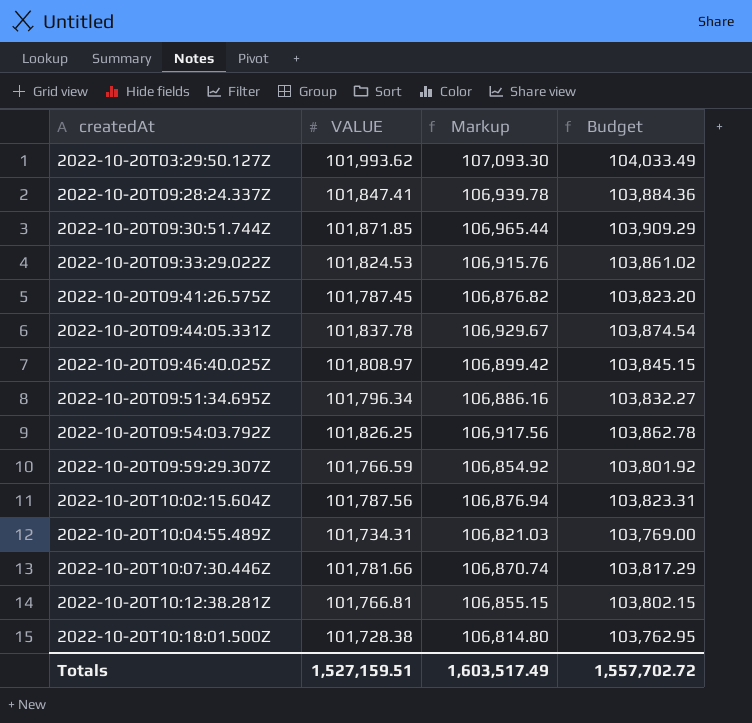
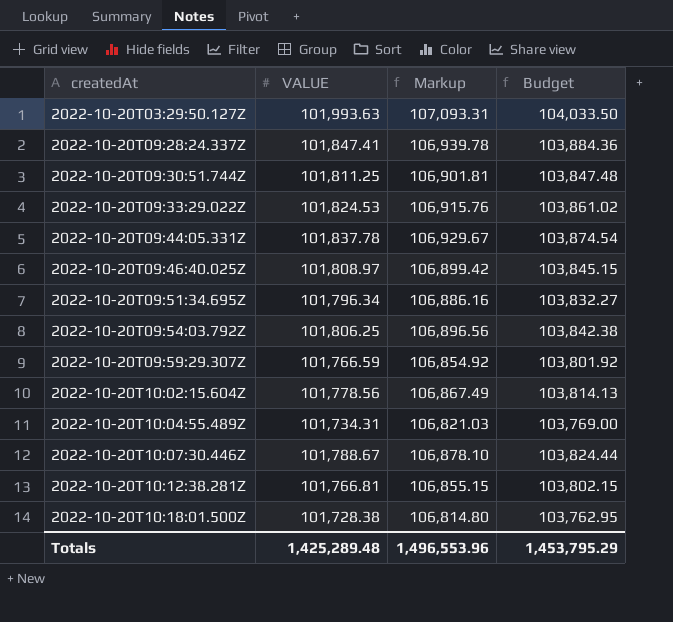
row 2022-10-20T09:41:26.575Z: 101,787.45 | 106,876.82 | 103,823.20 -> none
2022-10-20T03:29:50.127Z | VALUE: 101,993.62 -> 101,993.63
2022-10-20T03:29:50.127Z | Markup: 107,093.30 -> 107,093.31
2022-10-20T03:29:50.127Z | Budget: 104,033.49 -> 104,033.50
2022-10-20T09:30:51.744Z | VALUE: 101,871.85 -> 101,811.25
2022-10-20T09:30:51.744Z | Markup: 106,965.44 -> 106,901.81
2022-10-20T09:30:51.744Z | Budget: 103,909.29 -> 103,847.48
2022-10-20T09:54:03.792Z | VALUE: 101,826.25 -> 101,806.25
2022-10-20T09:54:03.792Z | Markup: 106,917.56 -> 106,896.56
2022-10-20T09:54:03.792Z | Budget: 103,862.78 -> 103,842.38
2022-10-20T10:02:15.604Z | VALUE: 101,787.56 -> 101,778.56
2022-10-20T10:02:15.604Z | Markup: 106,876.94 -> 106,867.49
2022-10-20T10:02:15.604Z | Budget: 103,823.31 -> 103,814.13
2022-10-20T10:07:30.446Z | VALUE: 101,781.66 -> 101,788.67
2022-10-20T10:07:30.446Z | Markup: 106,870.74 -> 106,878.10
2022-10-20T10:07:30.446Z | Budget: 103,817.29 -> 103,824.44
Totals | VALUE: 1,527,159.51 -> 1,425,289.48
Totals | Markup: 1,603,517.49 -> 1,496,553.96
Totals | Budget: 1,557,702.72 -> 1,453,795.29

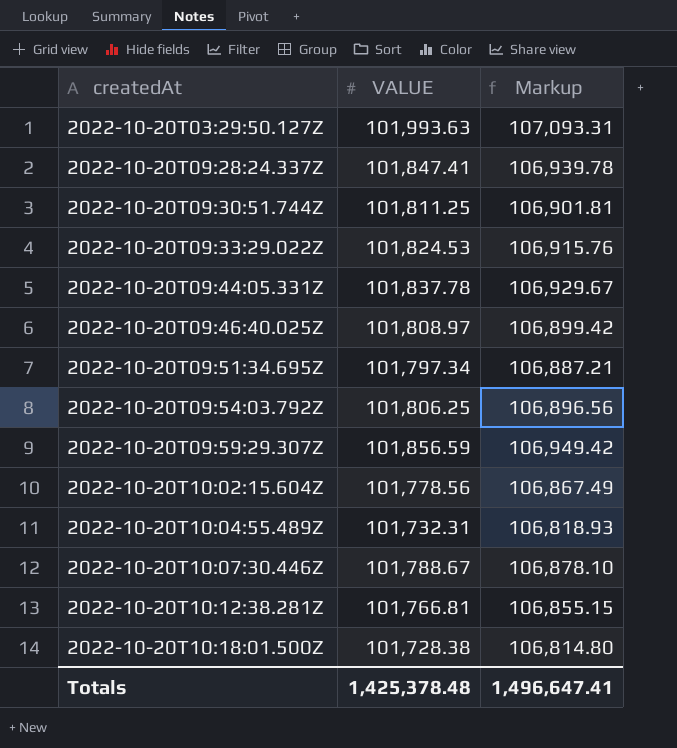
column Budget | formula: [VALUE] * 1.02 -> none
2022-10-20T09:51:34.695Z | VALUE: 101,796.34 -> 101,797.34
2022-10-20T09:51:34.695Z | Markup: 106,886.16 -> 106,887.21
2022-10-20T09:59:29.307Z | VALUE: 101,766.59 -> 101,856.59
2022-10-20T09:59:29.307Z | Markup: 106,854.92 -> 106,949.42
2022-10-20T10:04:55.489Z | VALUE: 101,734.31 -> 101,732.31
2022-10-20T10:04:55.489Z | Markup: 106,821.03 -> 106,818.93
Totals | VALUE: 1,425,289.48 -> 1,425,378.48
Totals | Markup: 1,496,553.96 -> 1,496,647.41

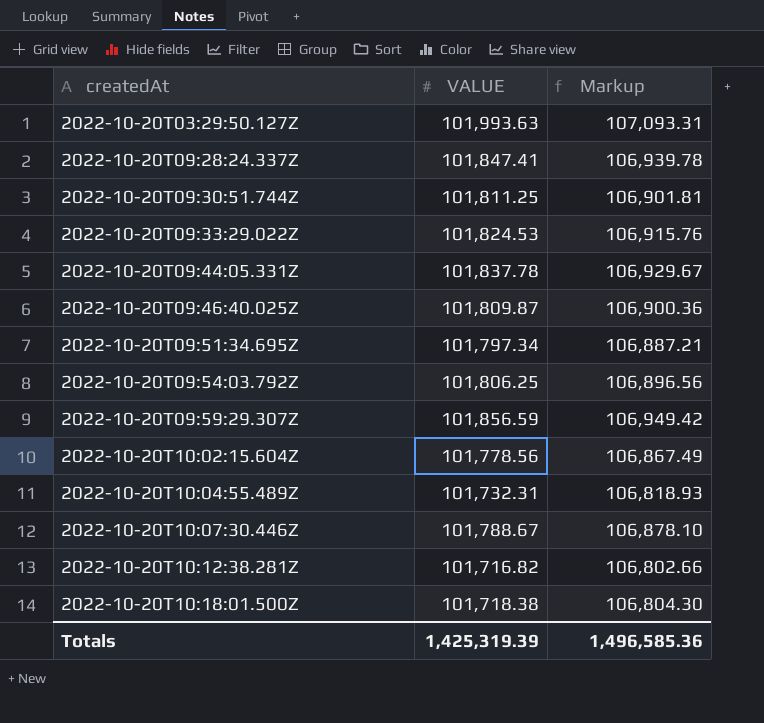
2022-10-20T09:46:40.025Z | VALUE: 101,808.97 -> 101,809.87
2022-10-20T09:46:40.025Z | Markup: 106,899.42 -> 106,900.36
2022-10-20T10:12:38.281Z | VALUE: 101,766.81 -> 101,716.82
2022-10-20T10:12:38.281Z | Markup: 106,855.15 -> 106,802.66
2022-10-20T10:18:01.500Z | VALUE: 101,728.38 -> 101,718.38
2022-10-20T10:18:01.500Z | Markup: 106,814.80 -> 106,804.30
Totals | VALUE: 1,425,378.48 -> 1,425,319.39
Totals | Markup: 1,496,647.41 -> 1,496,585.36

